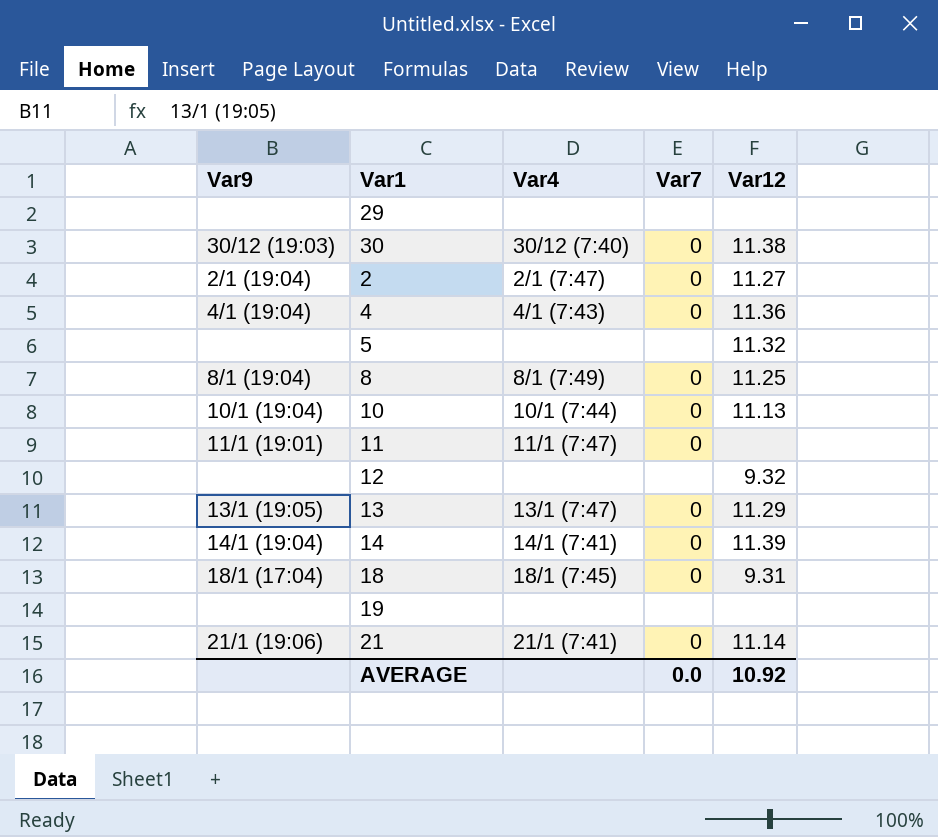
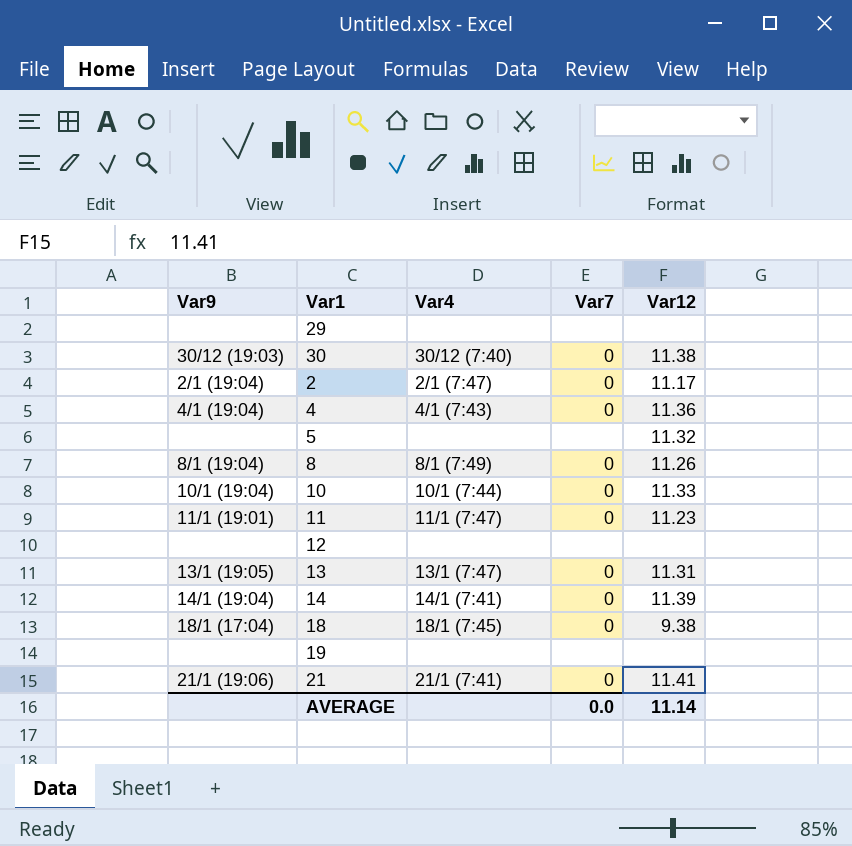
2 | Var12: 11.27 -> 11.17
8 | Var12: 11.25 -> 11.26
10 | Var12: 11.13 -> 11.33
11 | Var12: none -> 11.23
12 | Var12: 9.32 -> none
13 | Var12: 11.29 -> 11.31
18 | Var12: 9.31 -> 9.38
21 | Var12: 11.14 -> 11.41
AVERAGE | Var12: 10.92 -> 11.14

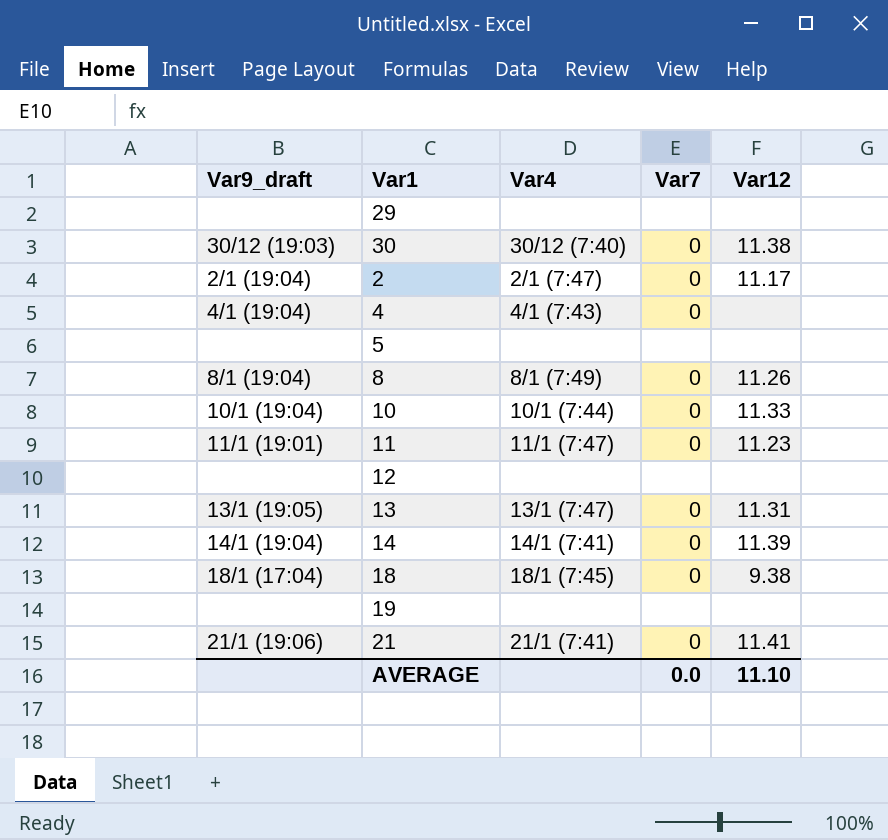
column name: Var9 -> Var9_draft
4 | Var12: 11.36 -> none
5 | Var12: 11.32 -> none
AVERAGE | Var12: 11.14 -> 11.10

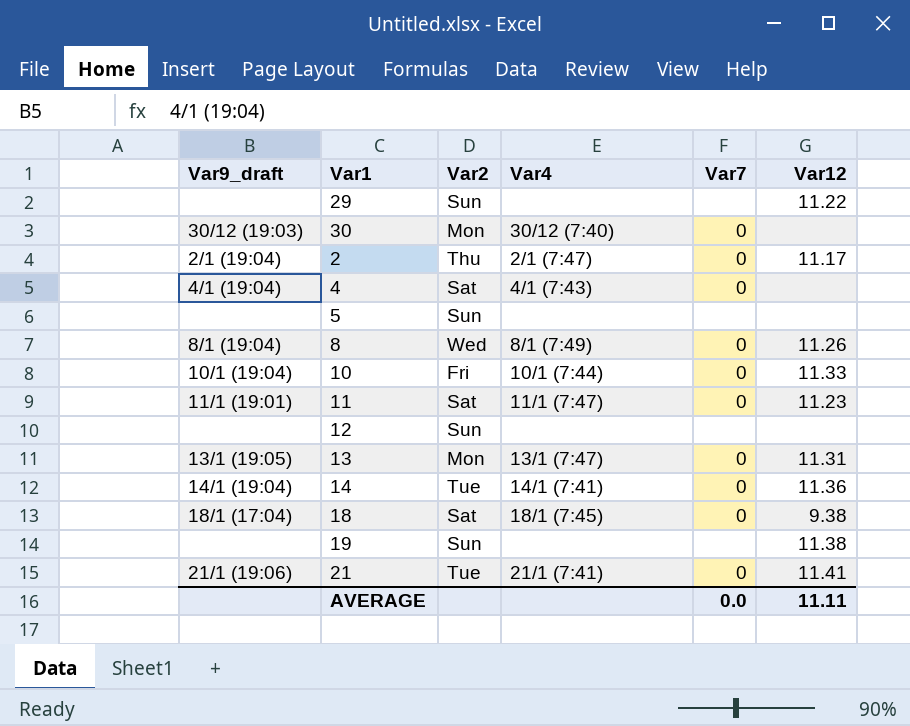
column Var2 | position: none -> 3
29 | Var12: none -> 11.22
30 | Var12: 11.38 -> none
14 | Var12: 11.39 -> 11.36
19 | Var12: none -> 11.38
AVERAGE | Var12: 11.10 -> 11.11

